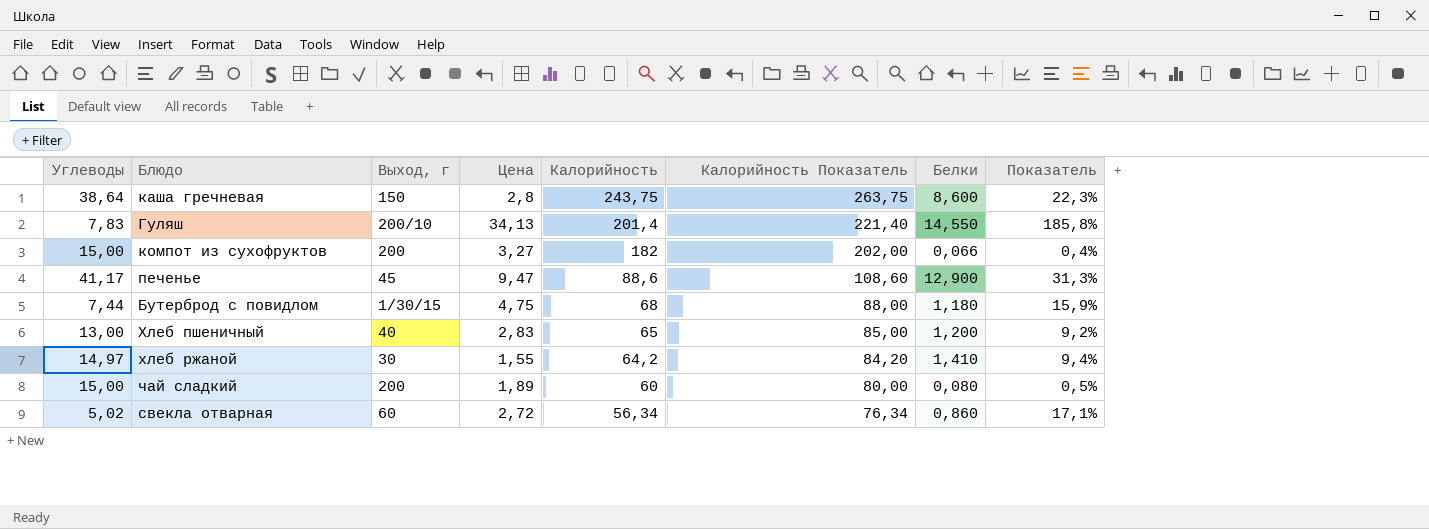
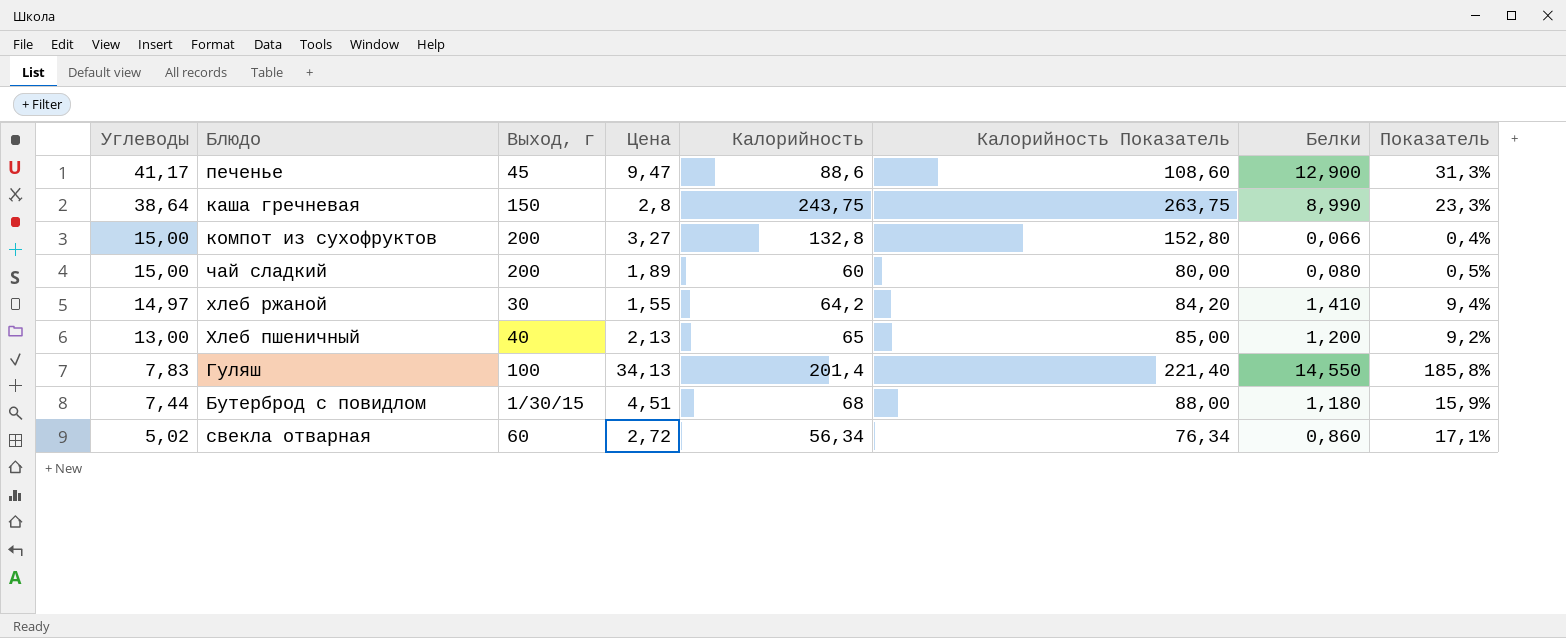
row order: Калорийность descending -> Углеводы descending
каша гречневая | Белки: 8,600 -> 8,990
каша гречневая | Показатель: 22,3% -> 23,3%
компот из сухофруктов | Калорийность: 182 -> 132,8
компот из сухофруктов | Калорийность Показатель: 202,00 -> 152,80
Хлеб пшеничный | Цена: 2,83 -> 2,13
Гуляш | Выход, г: 200/10 -> 100
Бутерброд с повидлом | Цена: 4,75 -> 4,51

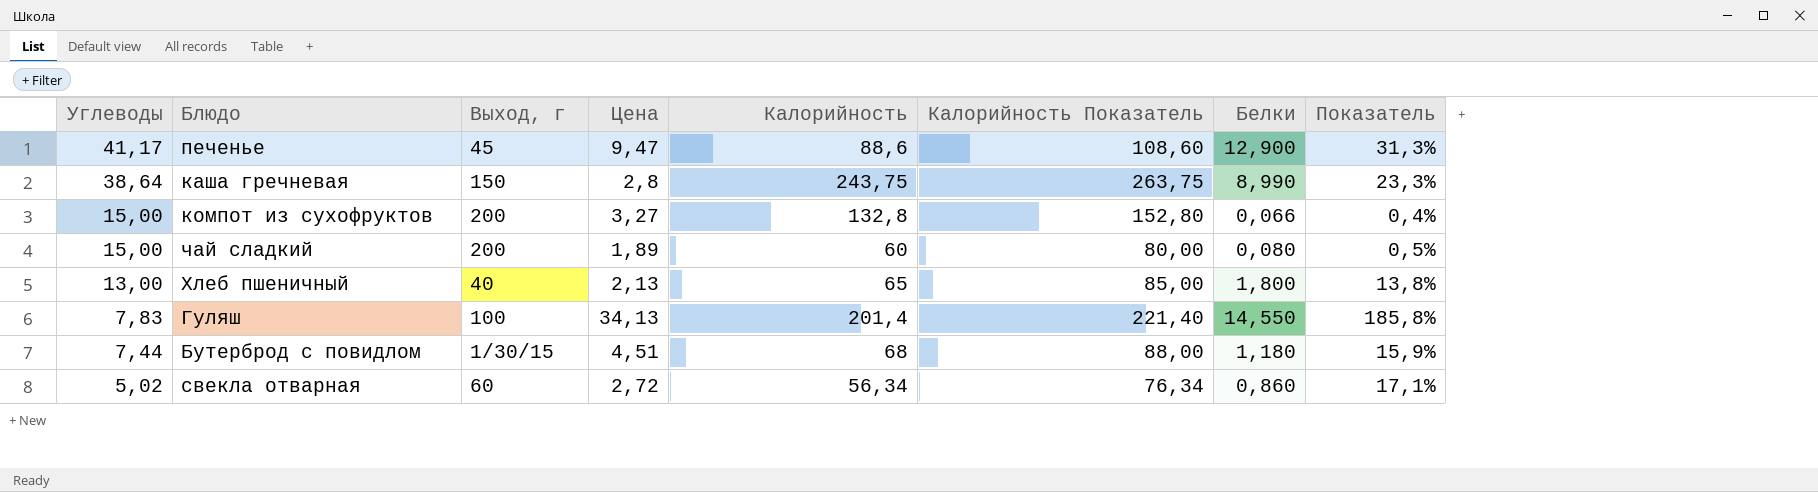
row хлеб ржаной: 14,97 | 30 | 1,55 | 64,2 | 84,20 | 1,410 | 9,4% -> none
Хлеб пшеничный | Белки: 1,200 -> 1,800
Хлеб пшеничный | Показатель: 9,2% -> 13,8%

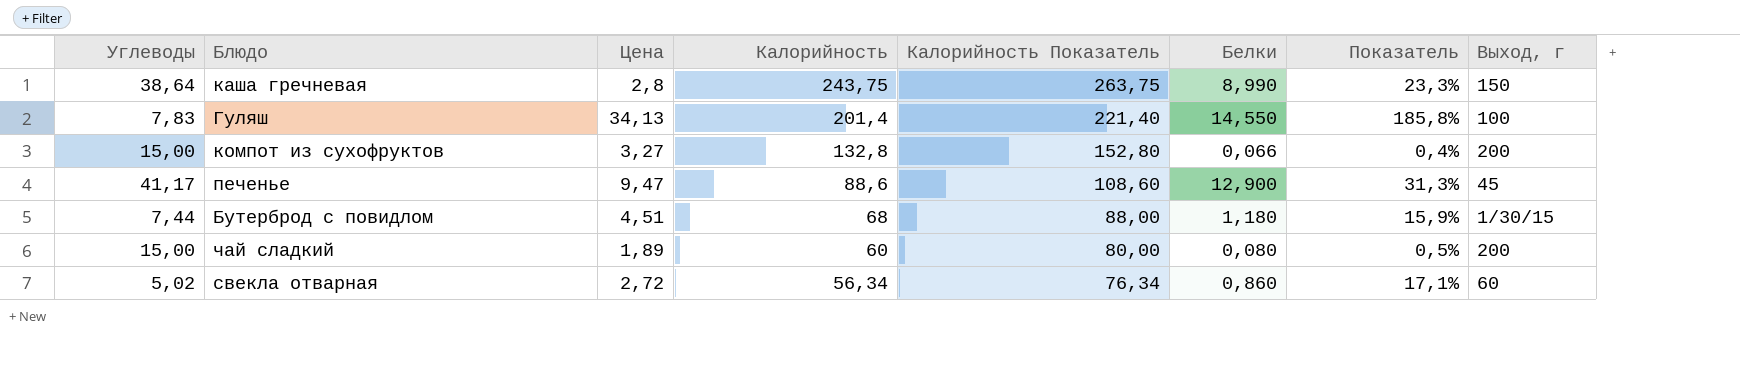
row order: Углеводы descending -> Калорийность descending
column Выход, г | position: 3 -> 8
row Хлеб пшеничный: 13,00 | 40 | 2,13 | 65 | 85,00 | 1,800 | 13,8% -> none

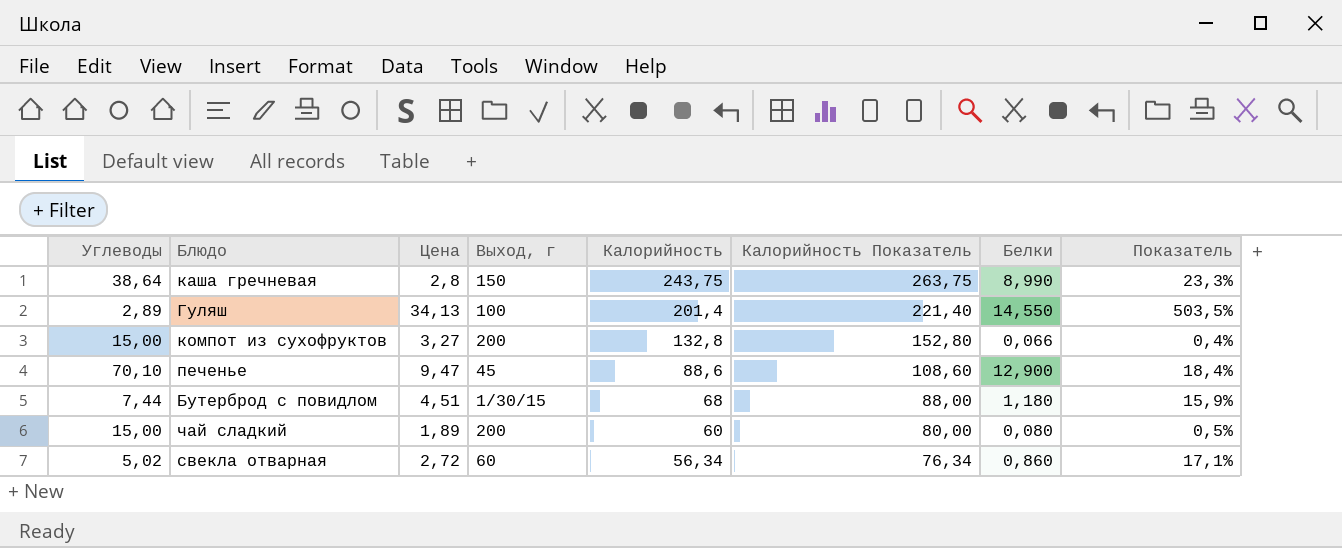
column Выход, г | position: 8 -> 4
Гуляш | Углеводы: 7,83 -> 2,89
Гуляш | Показатель: 185,8% -> 503,5%
печенье | Углеводы: 41,17 -> 70,10
печенье | Показатель: 31,3% -> 18,4%

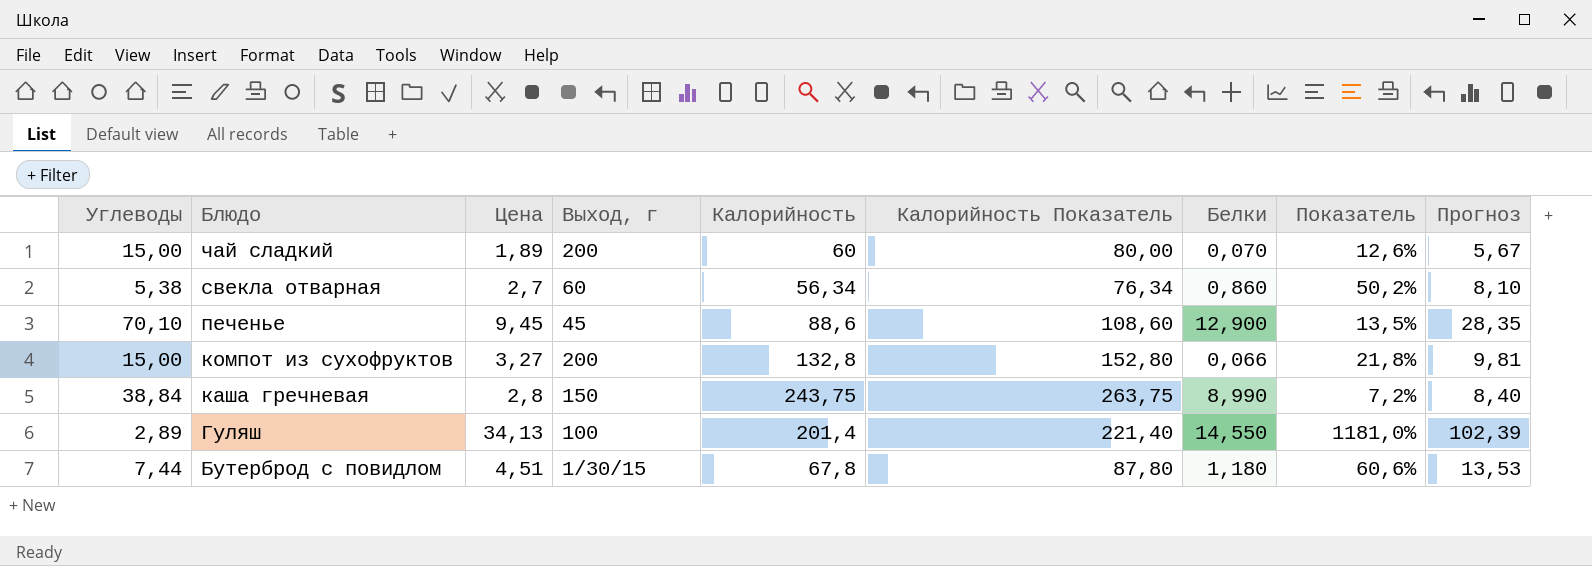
row order: Калорийность descending -> Блюдо descending
column Показатель | formula: [Белки] / [Углеводы] -> [Цена] / [Углеводы]
column Прогноз | formula: none -> [Цена] * 3
чай сладкий | Белки: 0,080 -> 0,070
свекла отварная | Углеводы: 5,02 -> 5,38
свекла отварная | Цена: 2,72 -> 2,7
печенье | Цена: 9,47 -> 9,45
каша гречневая | Углеводы: 38,64 -> 38,84
Бутерброд с повидлом | Калорийность: 68 -> 67,8
Бутерброд с повидлом | Калорийность Показатель: 88,00 -> 87,80

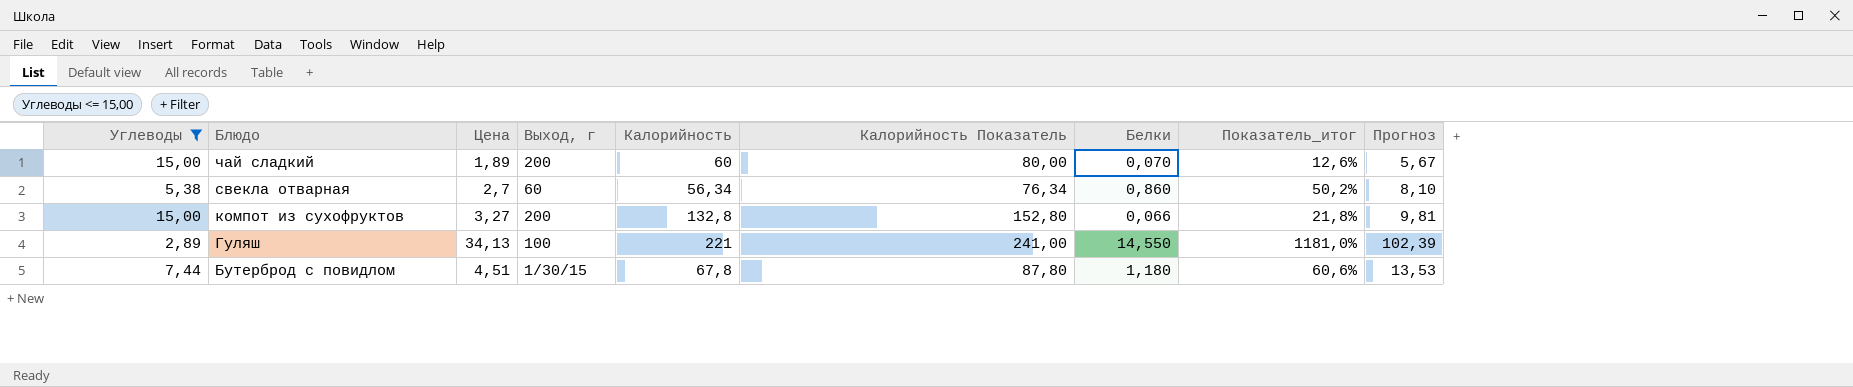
filter: none -> Углеводы <= 15,00
column name: Показатель -> Показатель_итог
Гуляш | Калорийность: 201,4 -> 221
Гуляш | Калорийность Показатель: 221,40 -> 241,00

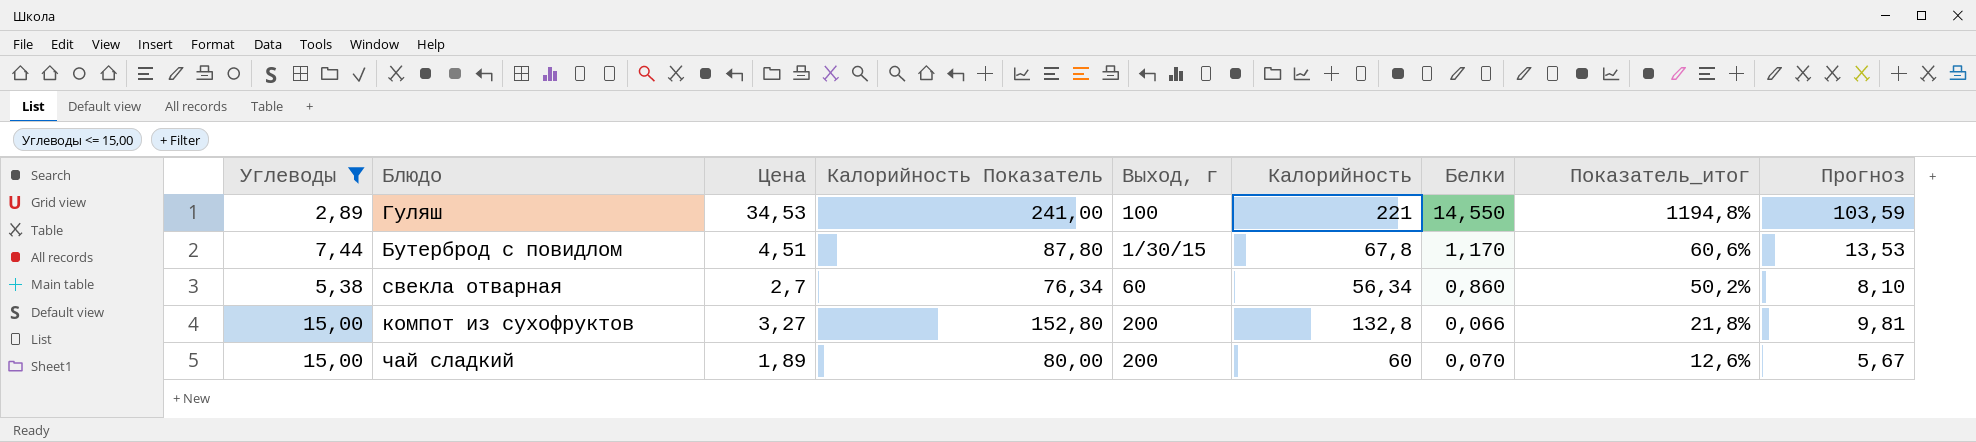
row order: Блюдо descending -> Показатель_итог descending
column Калорийность Показатель | position: 6 -> 4
Гуляш | Цена: 34,13 -> 34,53
Гуляш | Показатель_итог: 1181,0% -> 1194,8%
Гуляш | Прогноз: 102,39 -> 103,59
Бутерброд с повидлом | Белки: 1,180 -> 1,170

